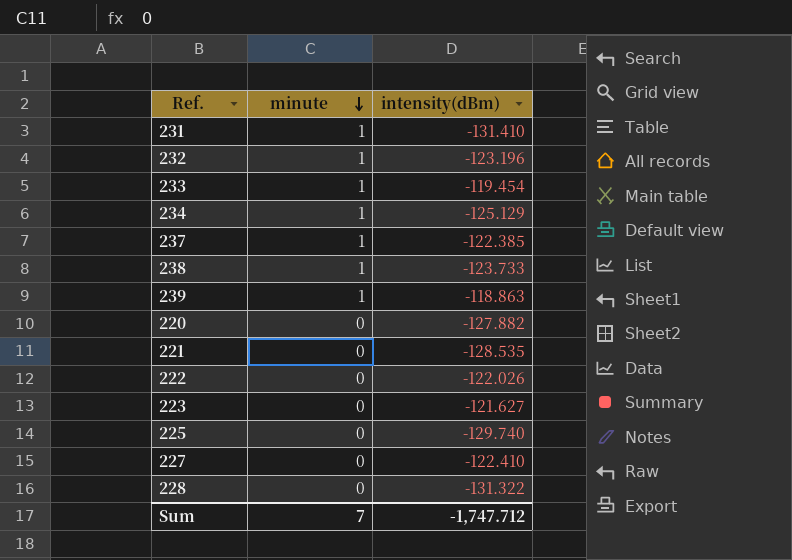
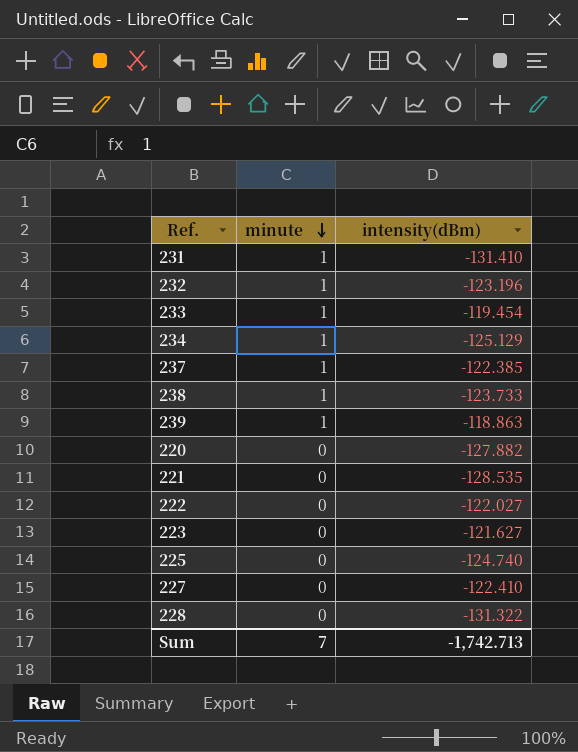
222 | intensity(dBm): -122.026 -> -122.027
225 | intensity(dBm): -129.740 -> -124.740
Sum | intensity(dBm): -1,747.712 -> -1,742.713

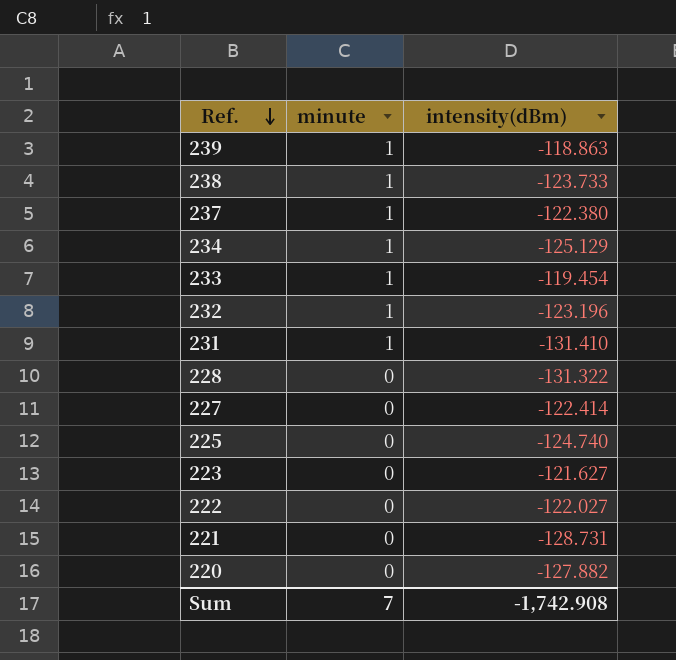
row order: minute descending -> Ref. descending
237 | intensity(dBm): -122.385 -> -122.380
227 | intensity(dBm): -122.410 -> -122.414
221 | intensity(dBm): -128.535 -> -128.731
Sum | intensity(dBm): -1,742.713 -> -1,742.908

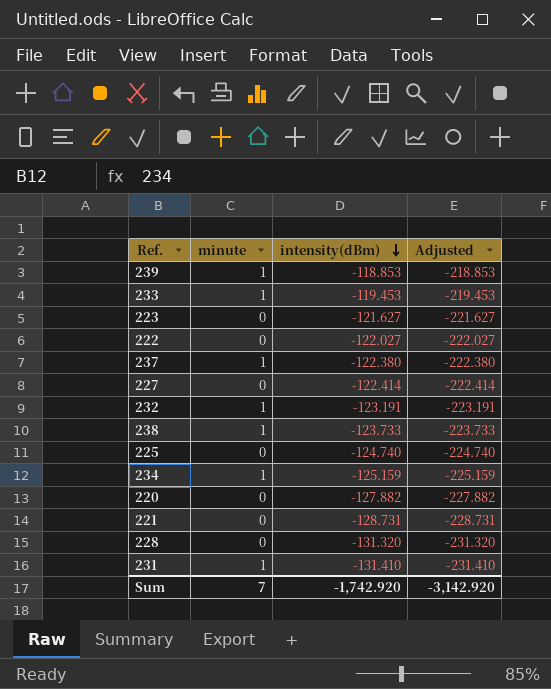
row order: Ref. descending -> intensity(dBm) descending
column Adjusted | formula: none -> [intensity(dBm)] - 100
239 | intensity(dBm): -118.863 -> -118.853
233 | intensity(dBm): -119.454 -> -119.453
232 | intensity(dBm): -123.196 -> -123.191
234 | intensity(dBm): -125.129 -> -125.159
228 | intensity(dBm): -131.322 -> -131.320
Sum | intensity(dBm): -1,742.908 -> -1,742.920

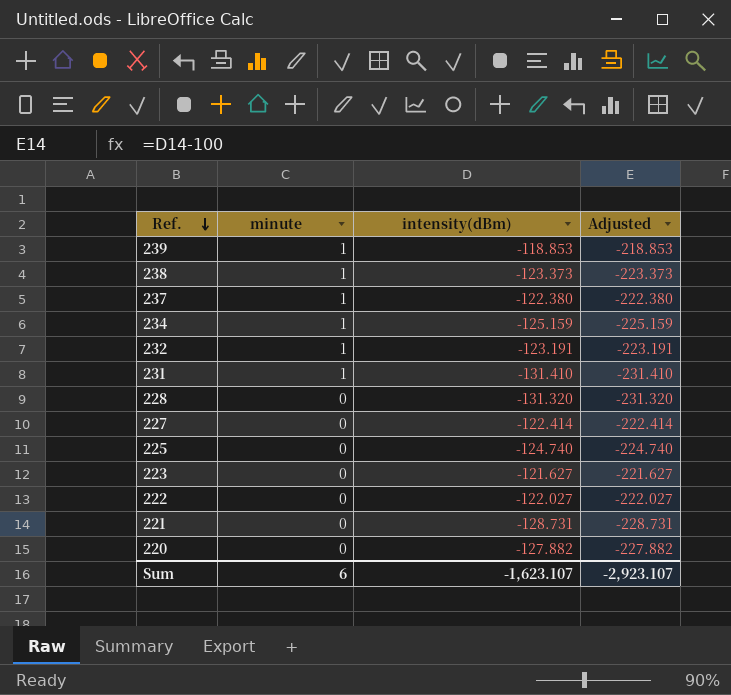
row order: intensity(dBm) descending -> Ref. descending
row 233: 1 | -119.453 | -219.453 -> none
238 | intensity(dBm): -123.733 -> -123.373
238 | Adjusted: -223.733 -> -223.373
Sum | minute: 7 -> 6
Sum | intensity(dBm): -1,742.920 -> -1,623.107
Sum | Adjusted: -3,142.920 -> -2,923.107

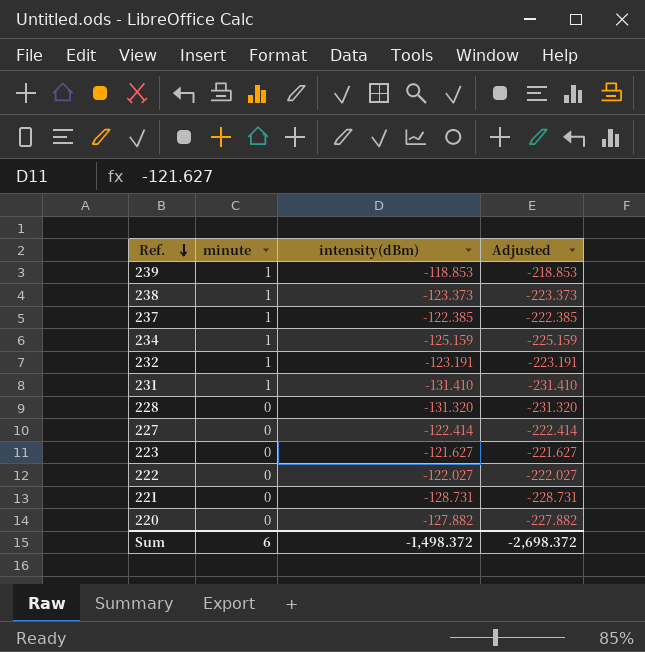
row 225: 0 | -124.740 | -224.740 -> none
237 | intensity(dBm): -122.380 -> -122.385
237 | Adjusted: -222.380 -> -222.385
Sum | intensity(dBm): -1,623.107 -> -1,498.372
Sum | Adjusted: -2,923.107 -> -2,698.372

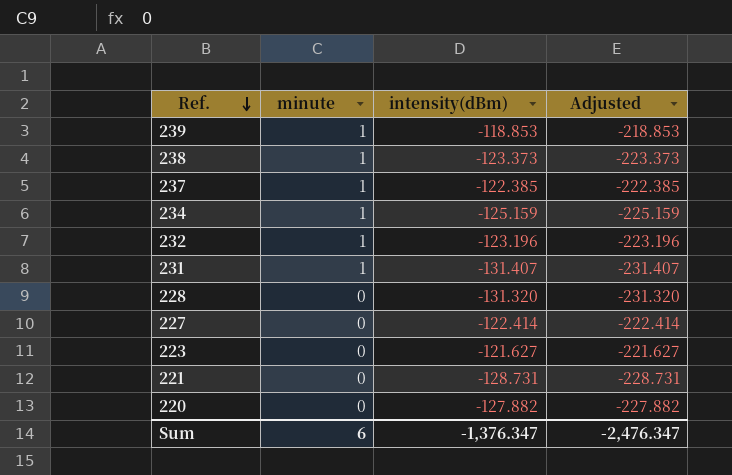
row 222: 0 | -122.027 | -222.027 -> none
232 | intensity(dBm): -123.191 -> -123.196
232 | Adjusted: -223.191 -> -223.196
231 | intensity(dBm): -131.410 -> -131.407
231 | Adjusted: -231.410 -> -231.407
Sum | intensity(dBm): -1,498.372 -> -1,376.347
Sum | Adjusted: -2,698.372 -> -2,476.347

